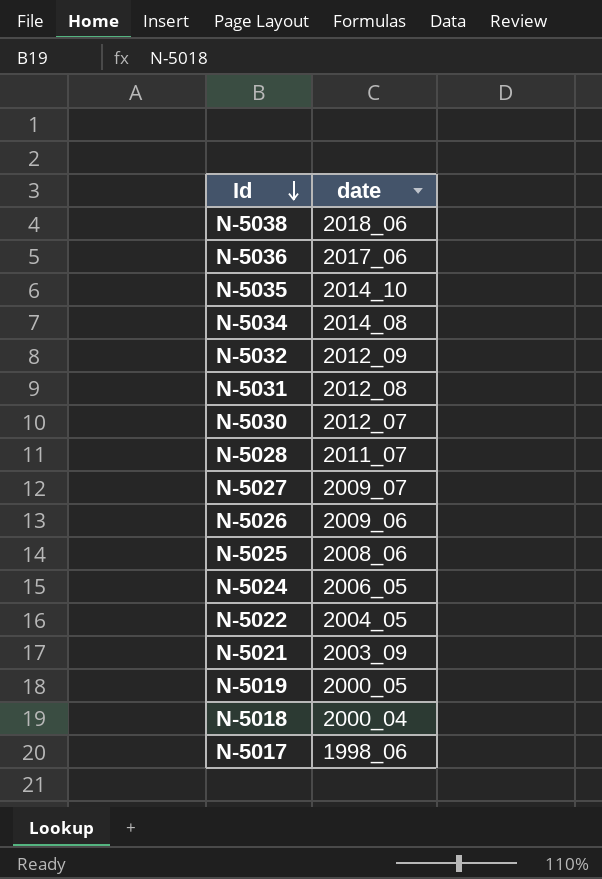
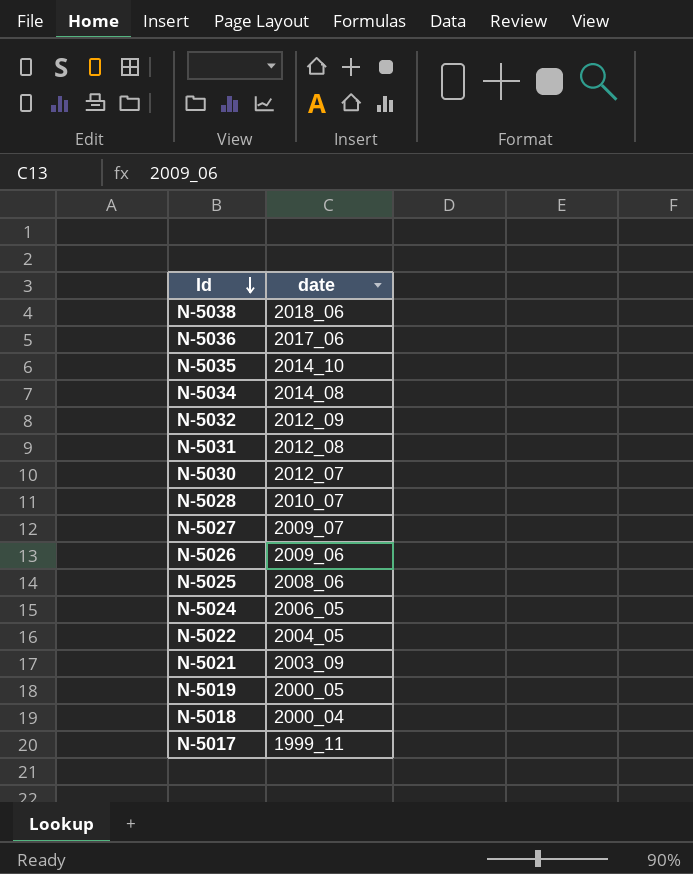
N-5028 | date: 2011_07 -> 2010_07
N-5017 | date: 1998_06 -> 1999_11

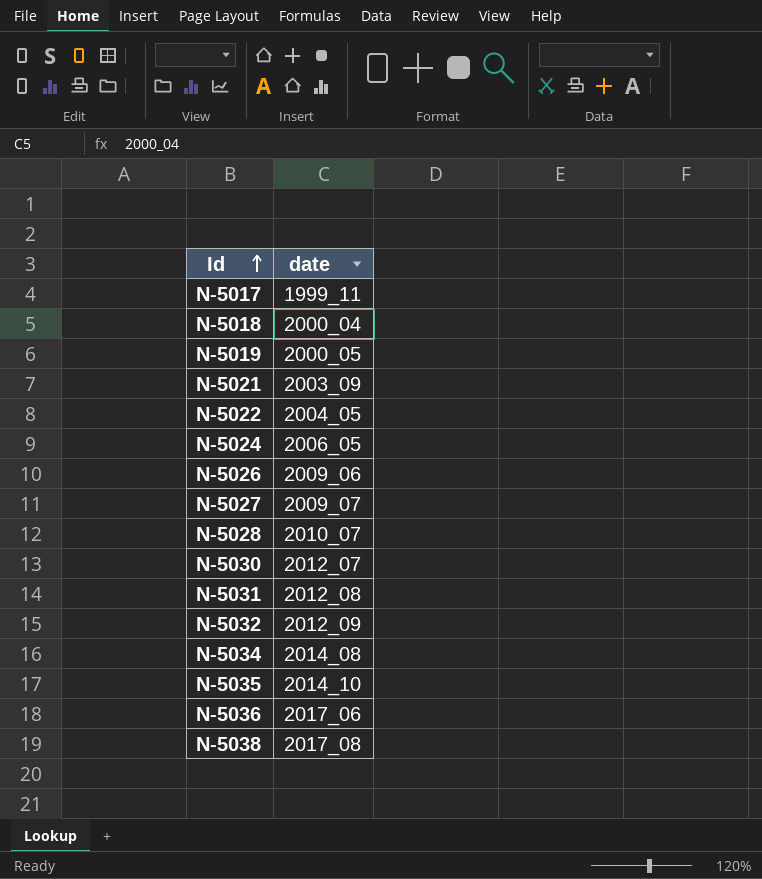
row order: Id descending -> Id ascending
row N-5025: 2008_06 -> none
N-5038 | date: 2018_06 -> 2017_08

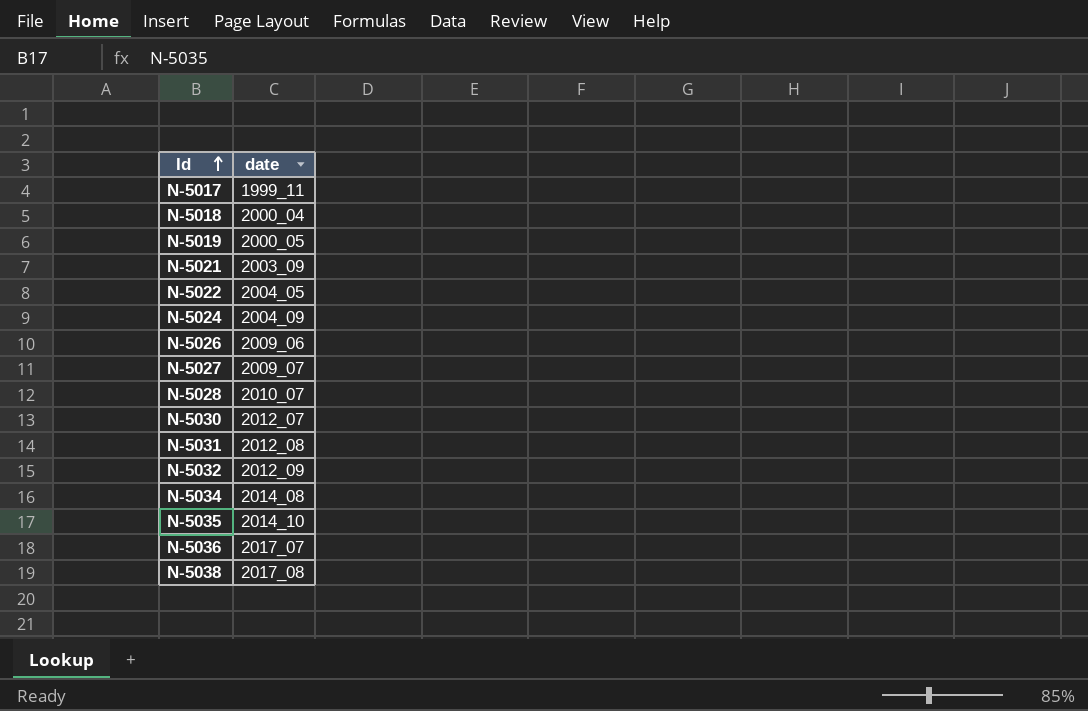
N-5024 | date: 2006_05 -> 2004_09
N-5036 | date: 2017_06 -> 2017_07

